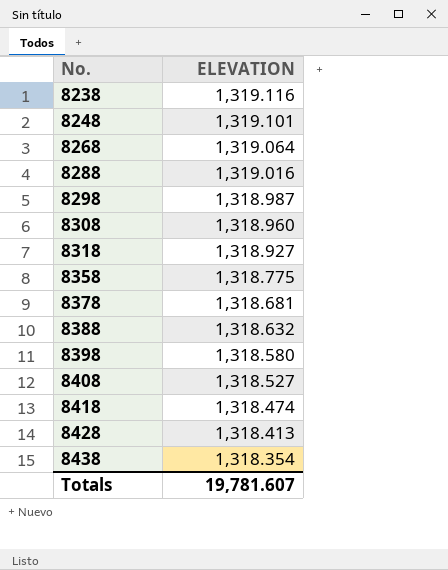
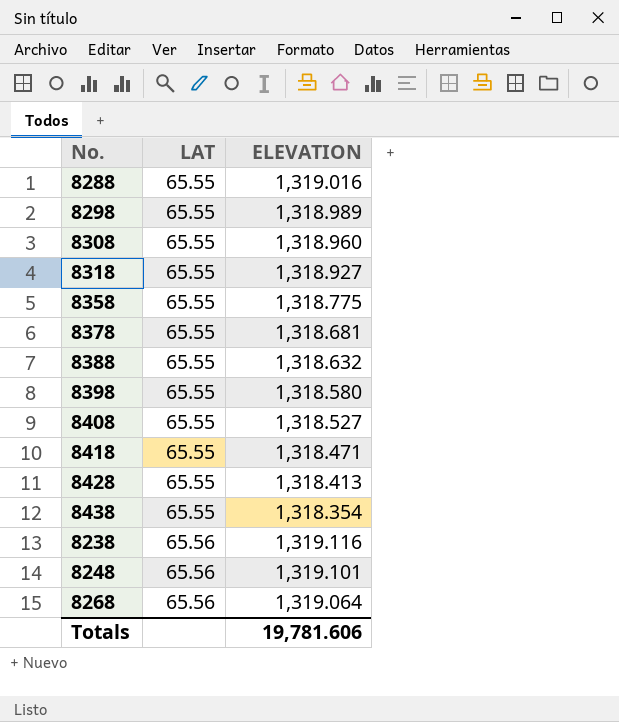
row order: No. ascending -> LAT ascending
column LAT | position: none -> 2
8298 | ELEVATION: 1,318.987 -> 1,318.989
8418 | ELEVATION: 1,318.474 -> 1,318.471
Totals | ELEVATION: 19,781.607 -> 19,781.606

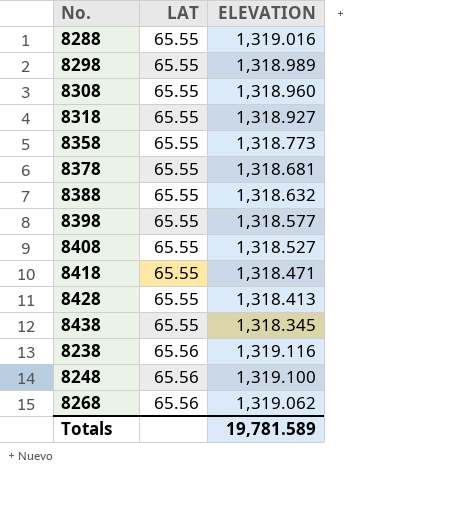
8358 | ELEVATION: 1,318.775 -> 1,318.773
8398 | ELEVATION: 1,318.580 -> 1,318.577
8438 | ELEVATION: 1,318.354 -> 1,318.345
8248 | ELEVATION: 1,319.101 -> 1,319.100
8268 | ELEVATION: 1,319.064 -> 1,319.062
Totals | ELEVATION: 19,781.606 -> 19,781.589

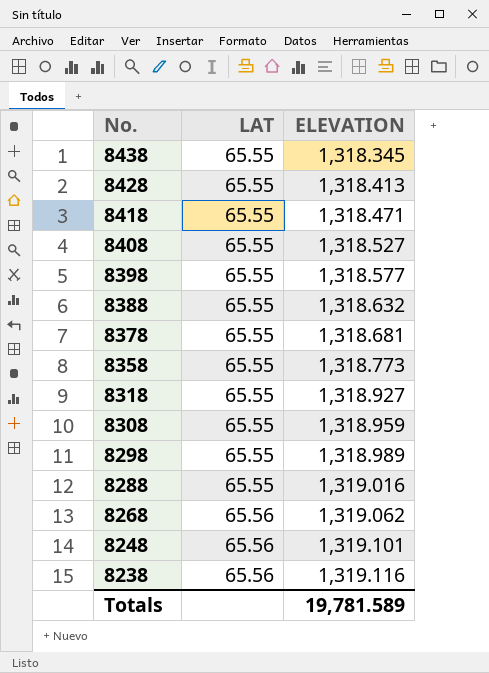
row order: LAT ascending -> No. descending
8308 | ELEVATION: 1,318.960 -> 1,318.959
8248 | ELEVATION: 1,319.100 -> 1,319.101

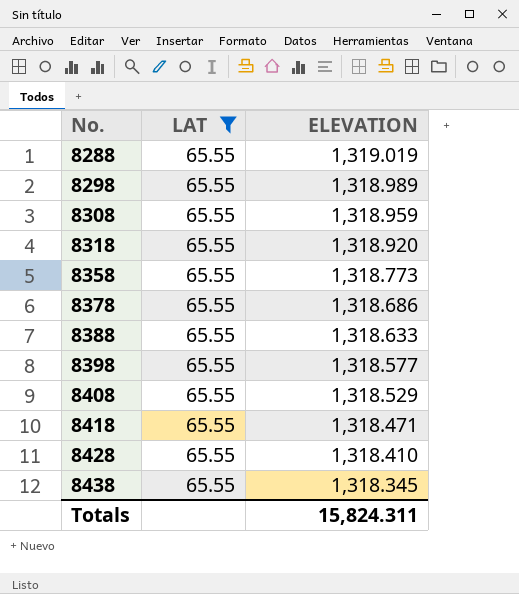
filter: none -> LAT = 65.55
row order: No. descending -> No. ascending
8288 | ELEVATION: 1,319.016 -> 1,319.019
8318 | ELEVATION: 1,318.927 -> 1,318.920
8378 | ELEVATION: 1,318.681 -> 1,318.686
8388 | ELEVATION: 1,318.632 -> 1,318.633
8408 | ELEVATION: 1,318.527 -> 1,318.529
8428 | ELEVATION: 1,318.413 -> 1,318.410
Totals | ELEVATION: 19,781.589 -> 15,824.311

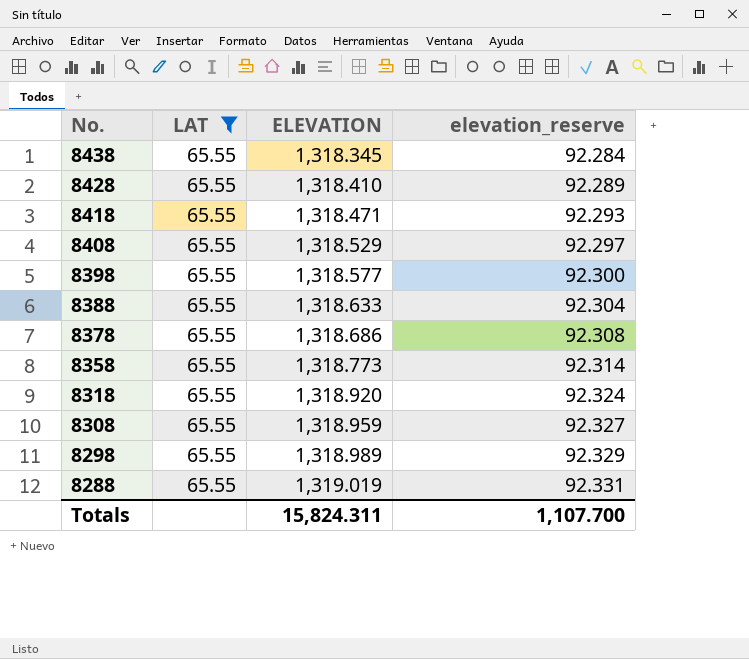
row order: No. ascending -> No. descending
column elevation_reserve | formula: none -> [ELEVATION] * 0.07

